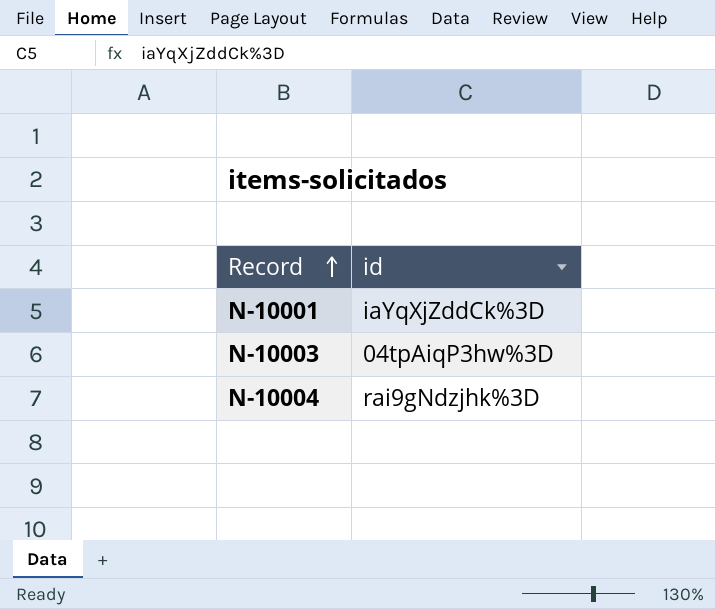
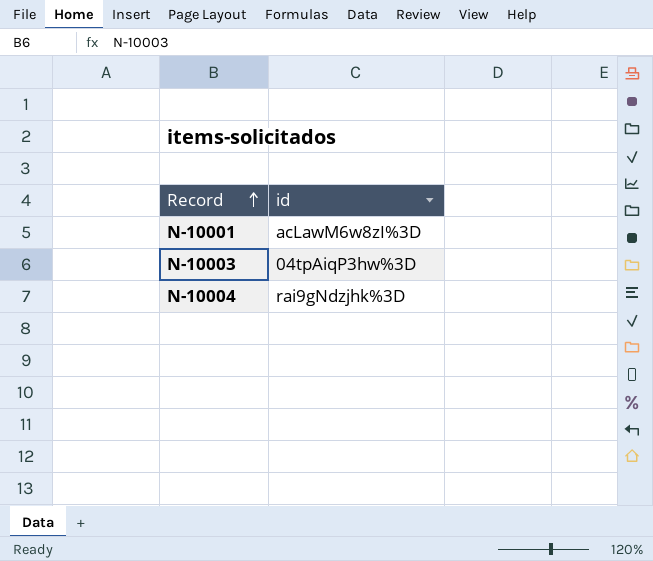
N-10001 | id: iaYqXjZddCk%3D -> acLawM6w8zI%3D

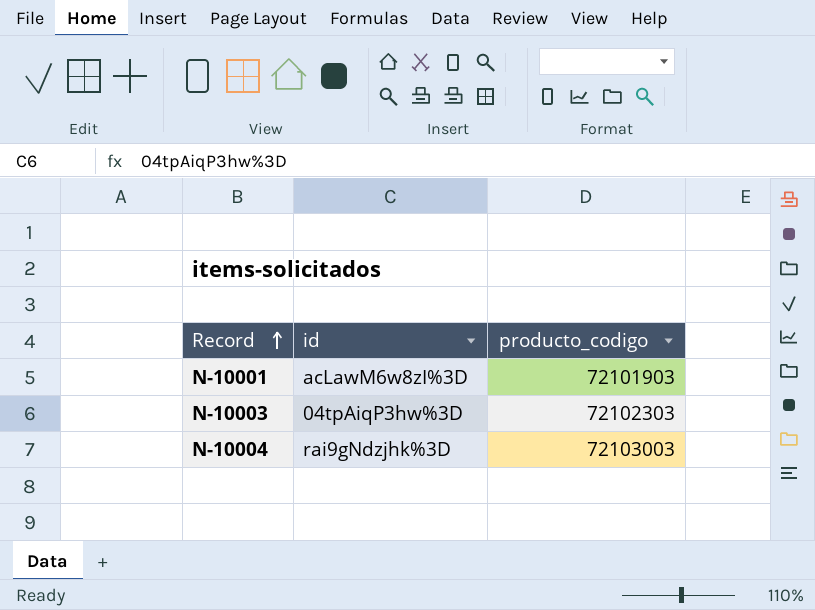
column producto_codigo | position: none -> 3

